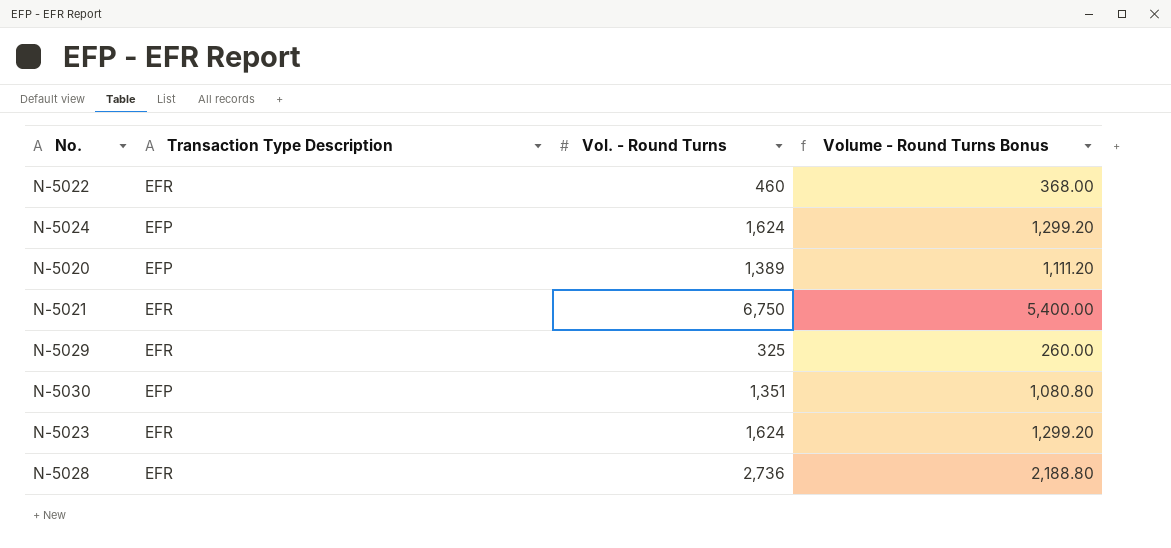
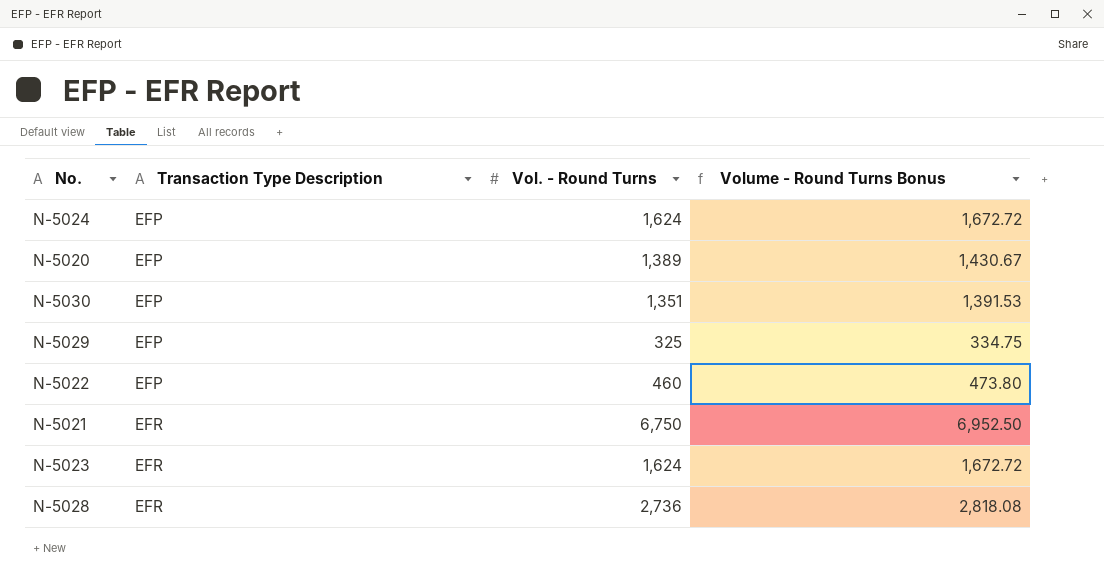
row order: none -> Transaction Type Description ascending
column Volume - Round Turns Bonus | formula: [Vol. - Round Turns] * 0.8 -> [Vol. - Round Turns] * 1.03
N-5029 | Transaction Type Description: EFR -> EFP
N-5022 | Transaction Type Description: EFR -> EFP

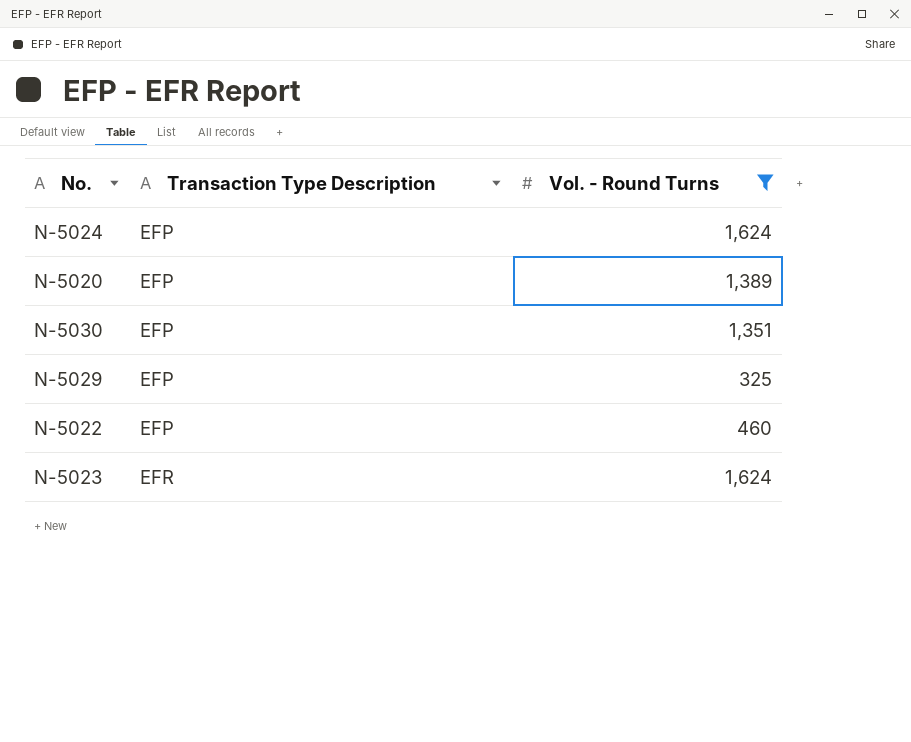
filter: none -> Vol. - Round Turns <= 1,624
column Volume - Round Turns Bonus | formula: [Vol. - Round Turns] * 1.03 -> none

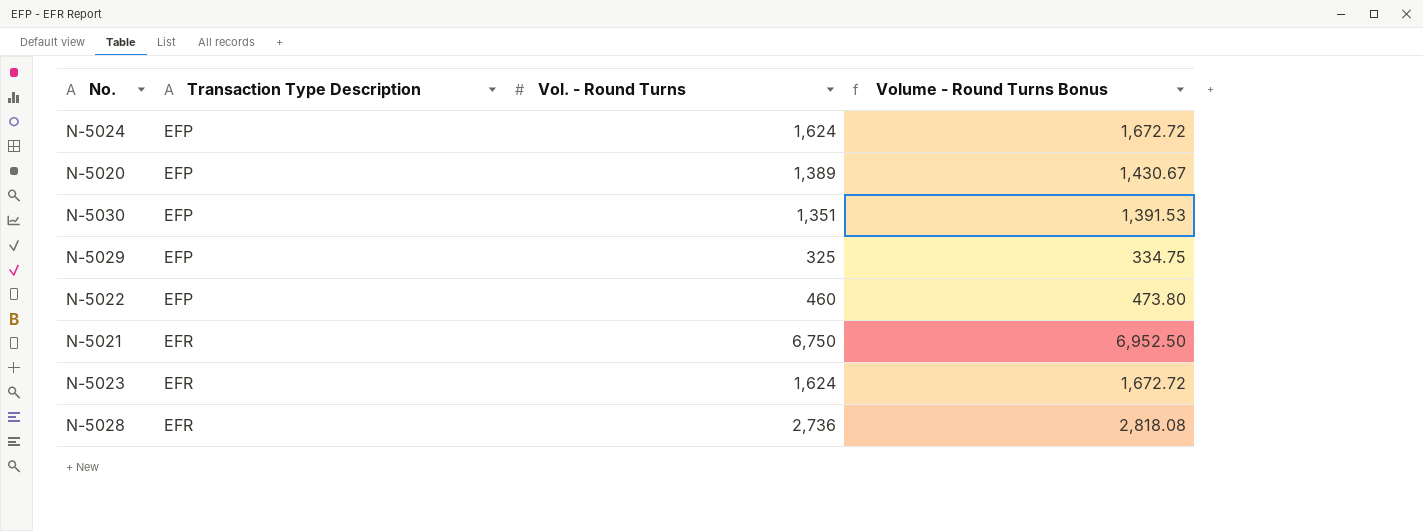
filter: Vol. - Round Turns <= 1,624 -> none
column Volume - Round Turns Bonus | formula: none -> [Vol. - Round Turns] * 1.03

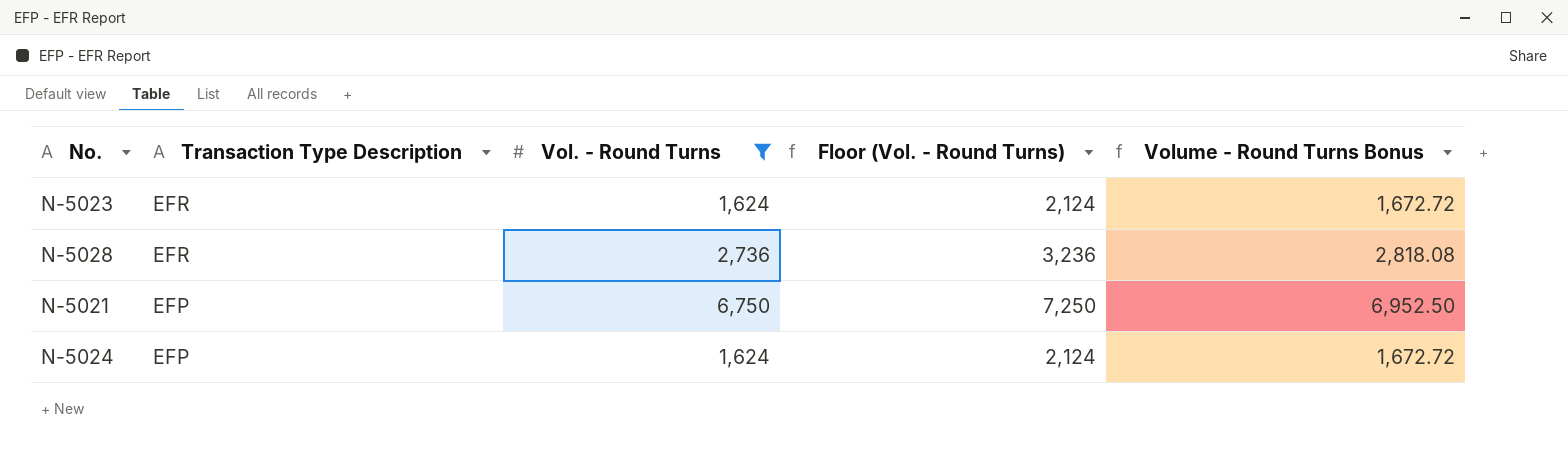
filter: none -> Vol. - Round Turns >= 1,624
row order: Transaction Type Description ascending -> Transaction Type Description descending
column Floor (Vol. - Round Turns) | formula: none -> [Vol. - Round Turns] + 500
N-5021 | Transaction Type Description: EFR -> EFP

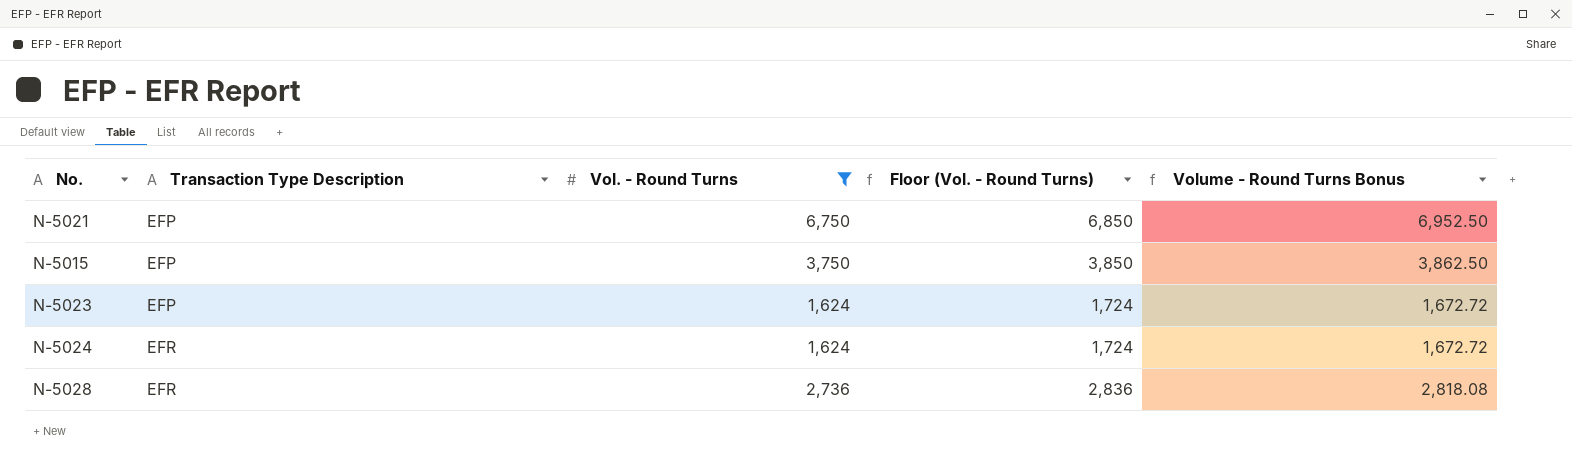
row order: Transaction Type Description descending -> Transaction Type Description ascending
column Floor (Vol. - Round Turns) | formula: [Vol. - Round Turns] + 500 -> [Vol. - Round Turns] + 100
row N-5015: none -> EFP | 3,750 | 3,850 | 3,862.50
N-5023 | Transaction Type Description: EFR -> EFP
N-5024 | Transaction Type Description: EFP -> EFR

